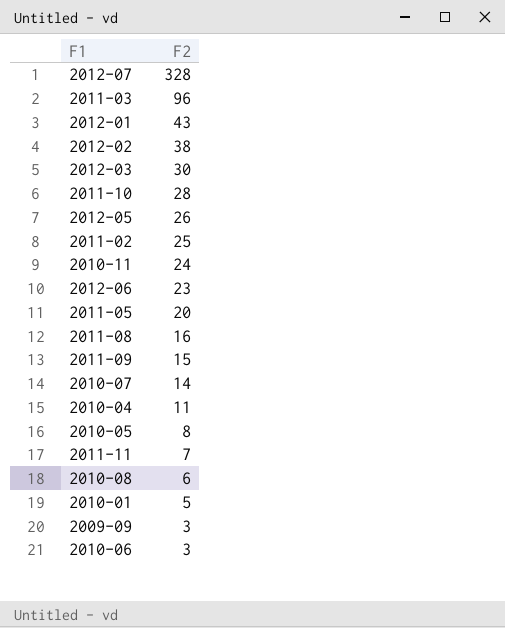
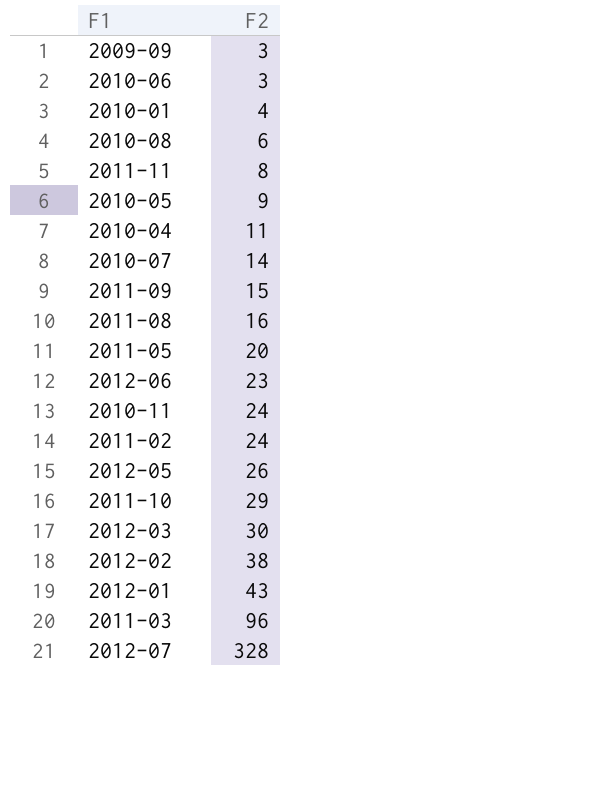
row order: F2 descending -> F2 ascending
2010-01 | F2: 5 -> 4
2011-11 | F2: 7 -> 8
2010-05 | F2: 8 -> 9
2011-02 | F2: 25 -> 24
2011-10 | F2: 28 -> 29

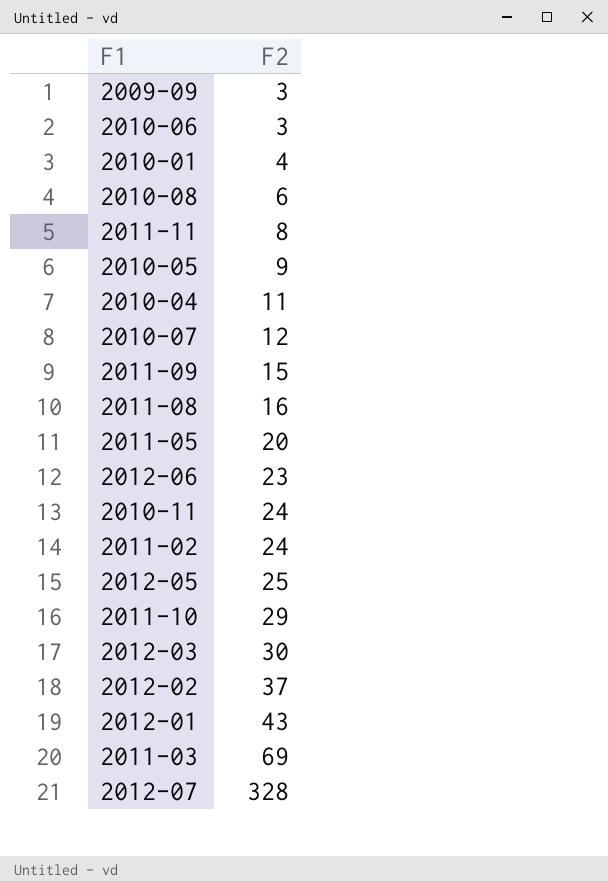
2010-07 | F2: 14 -> 12
2012-05 | F2: 26 -> 25
2012-02 | F2: 38 -> 37
2011-03 | F2: 96 -> 69

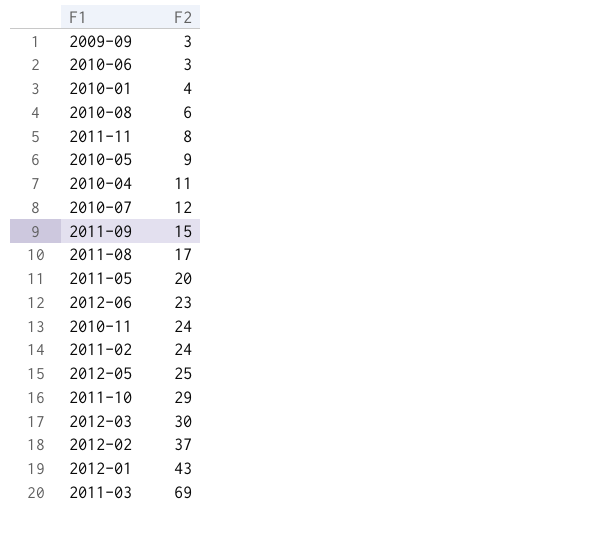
row 2012-07: 328 -> none
2011-08 | F2: 16 -> 17

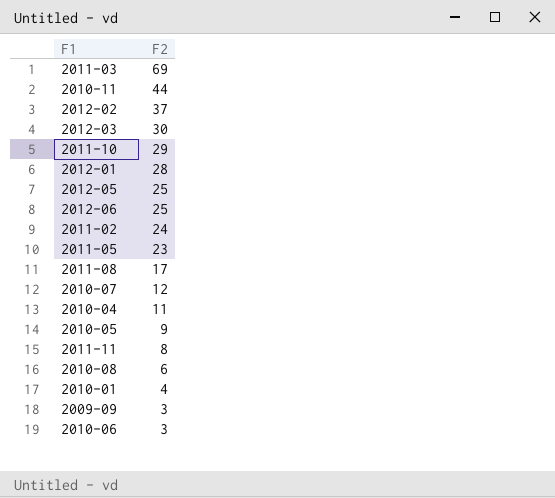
row order: F2 ascending -> F2 descending
row 2011-09: 15 -> none
2010-11 | F2: 24 -> 44
2012-01 | F2: 43 -> 28
2012-06 | F2: 23 -> 25
2011-05 | F2: 20 -> 23

